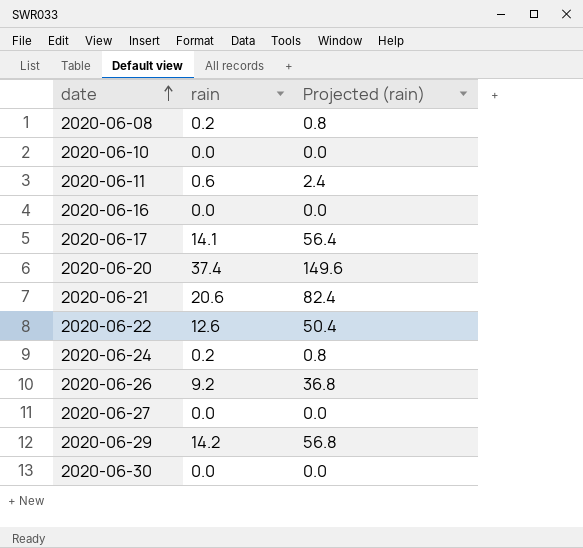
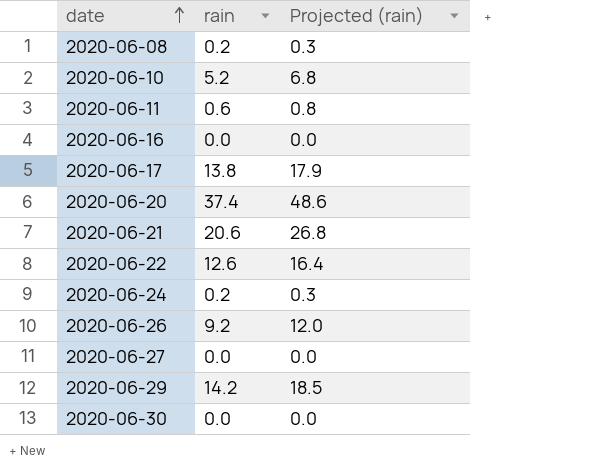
column Projected (rain) | formula: [rain] * 4 -> [rain] * 1.3
2020-06-10 | rain: 0.0 -> 5.2
2020-06-17 | rain: 14.1 -> 13.8

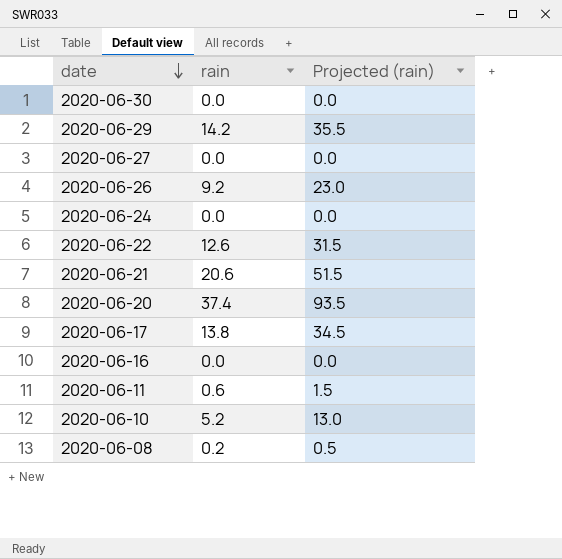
row order: date ascending -> date descending
column Projected (rain) | formula: [rain] * 1.3 -> [rain] * 2.5
2020-06-24 | rain: 0.2 -> 0.0

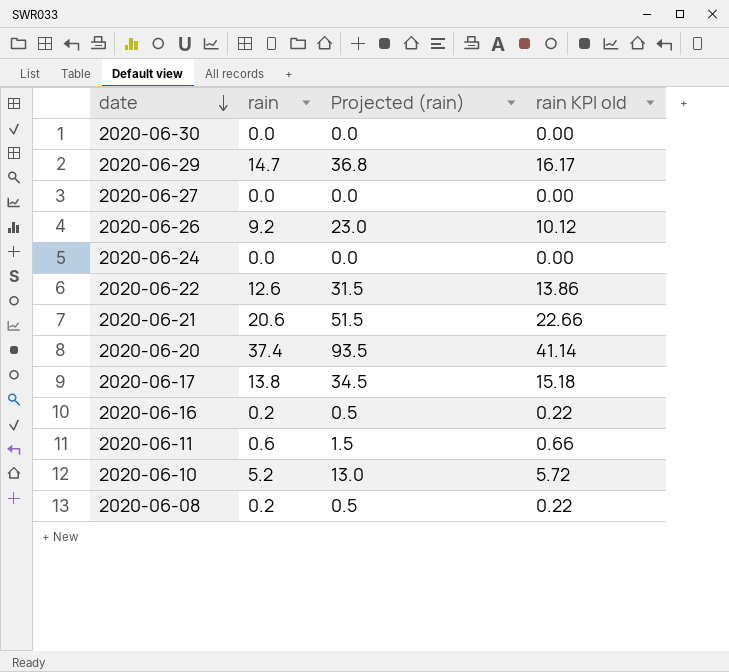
column rain KPI old | formula: none -> [rain] * 1.1
2020-06-29 | rain: 14.2 -> 14.7
2020-06-29 | Projected (rain): 35.5 -> 36.8
2020-06-16 | rain: 0.0 -> 0.2
2020-06-16 | Projected (rain): 0.0 -> 0.5

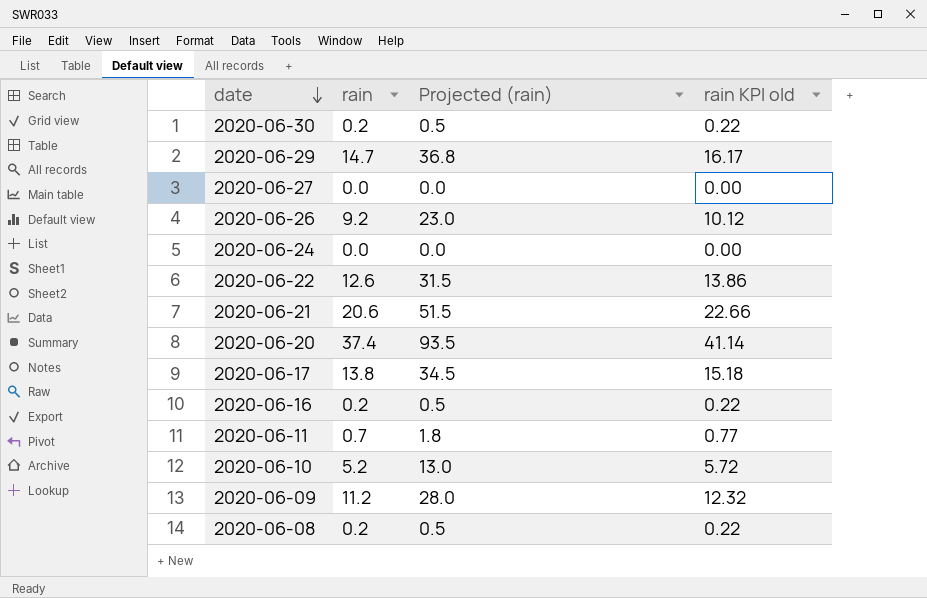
2020-06-30 | rain: 0.0 -> 0.2
2020-06-30 | Projected (rain): 0.0 -> 0.5
2020-06-30 | rain KPI old: 0.00 -> 0.22
2020-06-11 | rain: 0.6 -> 0.7
2020-06-11 | Projected (rain): 1.5 -> 1.8
2020-06-11 | rain KPI old: 0.66 -> 0.77
row 2020-06-09: none -> 11.2 | 28.0 | 12.32

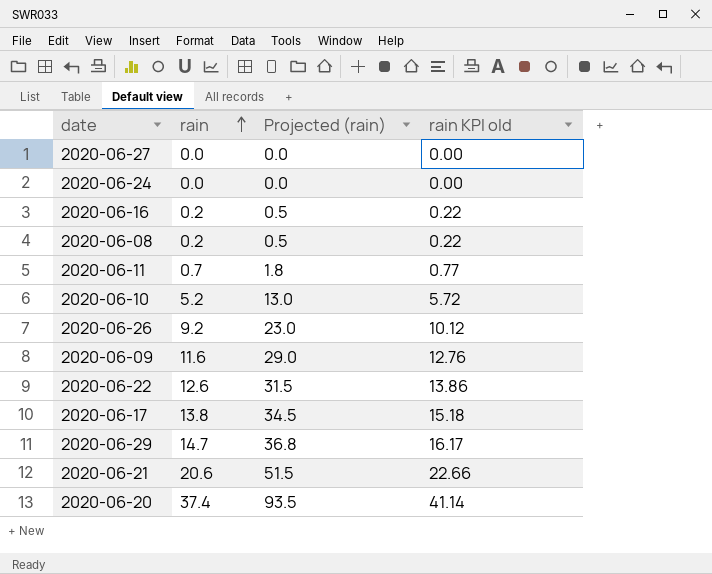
row order: date descending -> rain ascending
row 2020-06-30: 0.2 | 0.5 | 0.22 -> none
2020-06-09 | rain: 11.2 -> 11.6
2020-06-09 | Projected (rain): 28.0 -> 29.0
2020-06-09 | rain KPI old: 12.32 -> 12.76

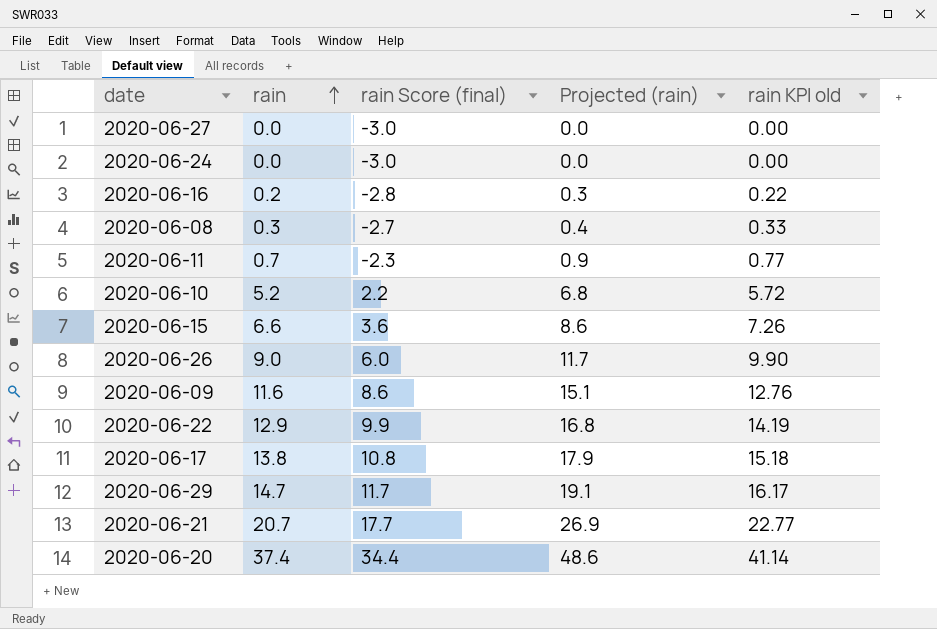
column rain Score (final) | formula: none -> [rain] - 3
column Projected (rain) | formula: [rain] * 2.5 -> [rain] * 1.3
2020-06-08 | rain: 0.2 -> 0.3
2020-06-08 | rain KPI old: 0.22 -> 0.33
row 2020-06-15: none -> 6.6 | 3.6 | 8.6 | 7.26
2020-06-26 | rain: 9.2 -> 9.0
2020-06-26 | rain KPI old: 10.12 -> 9.90
2020-06-22 | rain: 12.6 -> 12.9
2020-06-22 | rain KPI old: 13.86 -> 14.19
2020-06-21 | rain: 20.6 -> 20.7
2020-06-21 | rain KPI old: 22.66 -> 22.77

